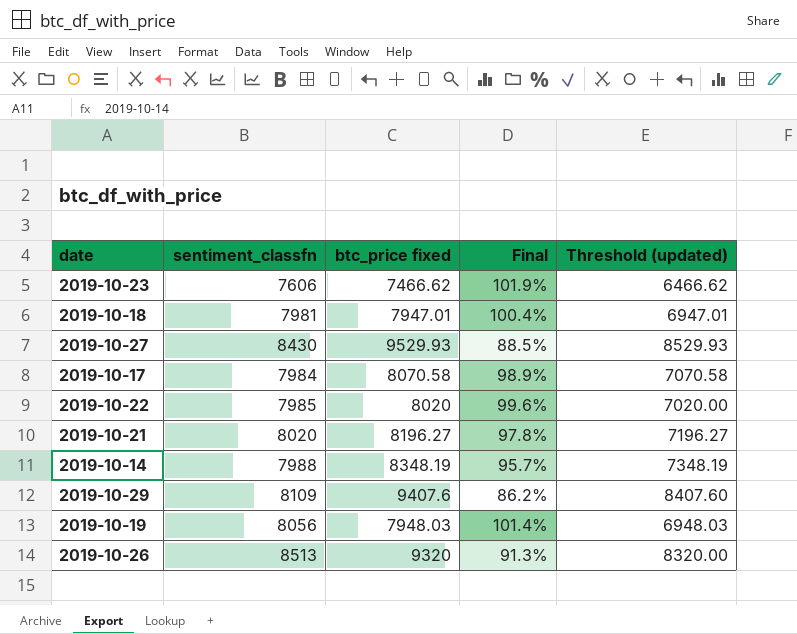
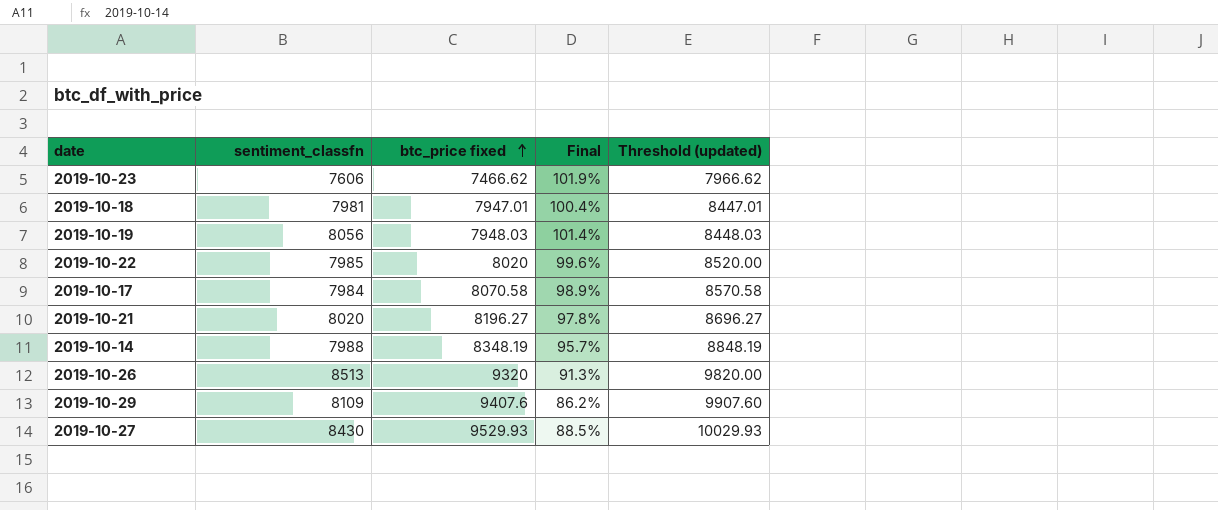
row order: none -> btc_price fixed ascending
column Threshold (updated) | formula: [btc_price fixed] - 1000 -> [btc_price fixed] + 500

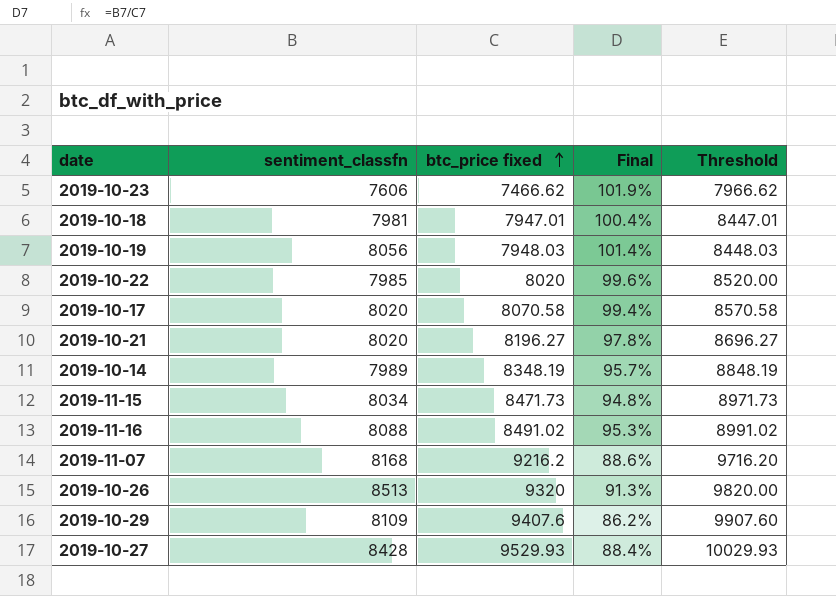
column name: Threshold (updated) -> Threshold
2019-10-17 | sentiment_classfn: 7984 -> 8020
2019-10-17 | Final: 98.9% -> 99.4%
2019-10-14 | sentiment_classfn: 7988 -> 7989
row 2019-11-15: none -> 8034 | 8471.73 | 94.8% | 8971.73
row 2019-11-16: none -> 8088 | 8491.02 | 95.3% | 8991.02
row 2019-11-07: none -> 8168 | 9216.2 | 88.6% | 9716.20
2019-10-27 | sentiment_classfn: 8430 -> 8428
2019-10-27 | Final: 88.5% -> 88.4%

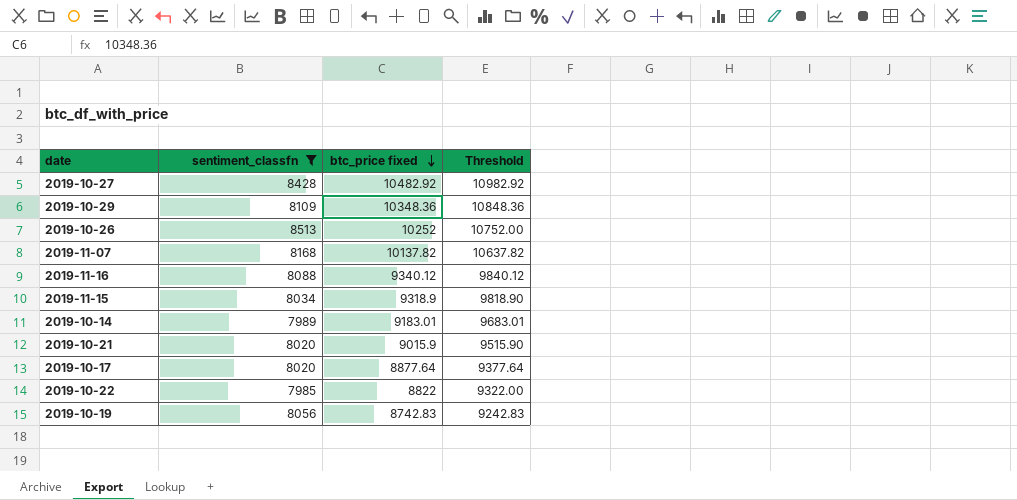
filter: none -> sentiment_classfn >= 7985
row order: btc_price fixed ascending -> btc_price fixed descending
column Final | formula: [sentiment_classfn] / [btc_price fixed] -> none
2019-10-27 | btc_price fixed: 9529.93 -> 10482.92
2019-10-27 | Threshold: 10029.93 -> 10982.92
2019-10-29 | btc_price fixed: 9407.6 -> 10348.36
2019-10-29 | Threshold: 9907.60 -> 10848.36
2019-10-26 | btc_price fixed: 9320 -> 10252
2019-10-26 | Threshold: 9820.00 -> 10752.00
2019-11-07 | btc_price fixed: 9216.2 -> 10137.82
2019-11-07 | Threshold: 9716.20 -> 10637.82
2019-11-16 | btc_price fixed: 8491.02 -> 9340.12
2019-11-16 | Threshold: 8991.02 -> 9840.12
2019-11-15 | btc_price fixed: 8471.73 -> 9318.9
2019-11-15 | Threshold: 8971.73 -> 9818.90
2019-10-14 | btc_price fixed: 8348.19 -> 9183.01
2019-10-14 | Threshold: 8848.19 -> 9683.01
2019-10-21 | btc_price fixed: 8196.27 -> 9015.9
2019-10-21 | Threshold: 8696.27 -> 9515.90
2019-10-17 | btc_price fixed: 8070.58 -> 8877.64
2019-10-17 | Threshold: 8570.58 -> 9377.64
2019-10-22 | btc_price fixed: 8020 -> 8822
2019-10-22 | Threshold: 8520.00 -> 9322.00
2019-10-19 | btc_price fixed: 7948.03 -> 8742.83
2019-10-19 | Threshold: 8448.03 -> 9242.83

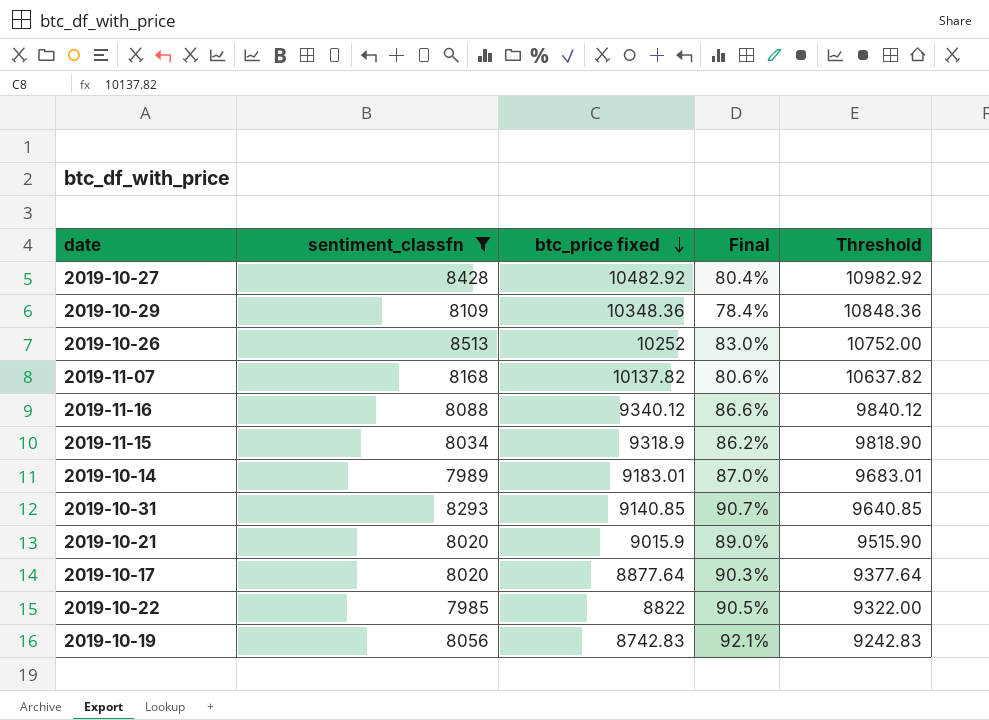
column Final | formula: none -> [sentiment_classfn] / [btc_price fixed]
row 2019-10-31: none -> 8293 | 9140.85 | 90.7% | 9640.85

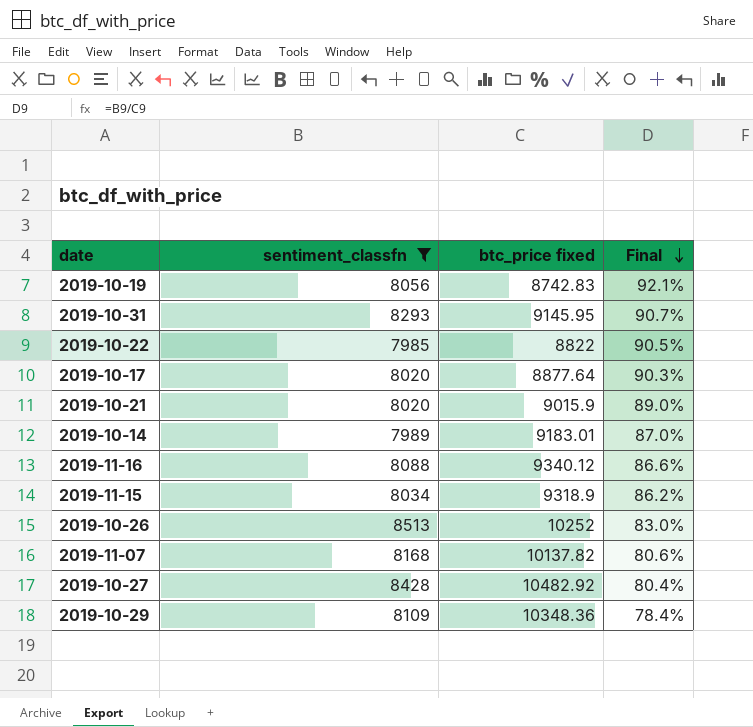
row order: btc_price fixed descending -> Final descending
column Threshold | formula: [btc_price fixed] + 500 -> none
2019-10-31 | btc_price fixed: 9140.85 -> 9145.95

